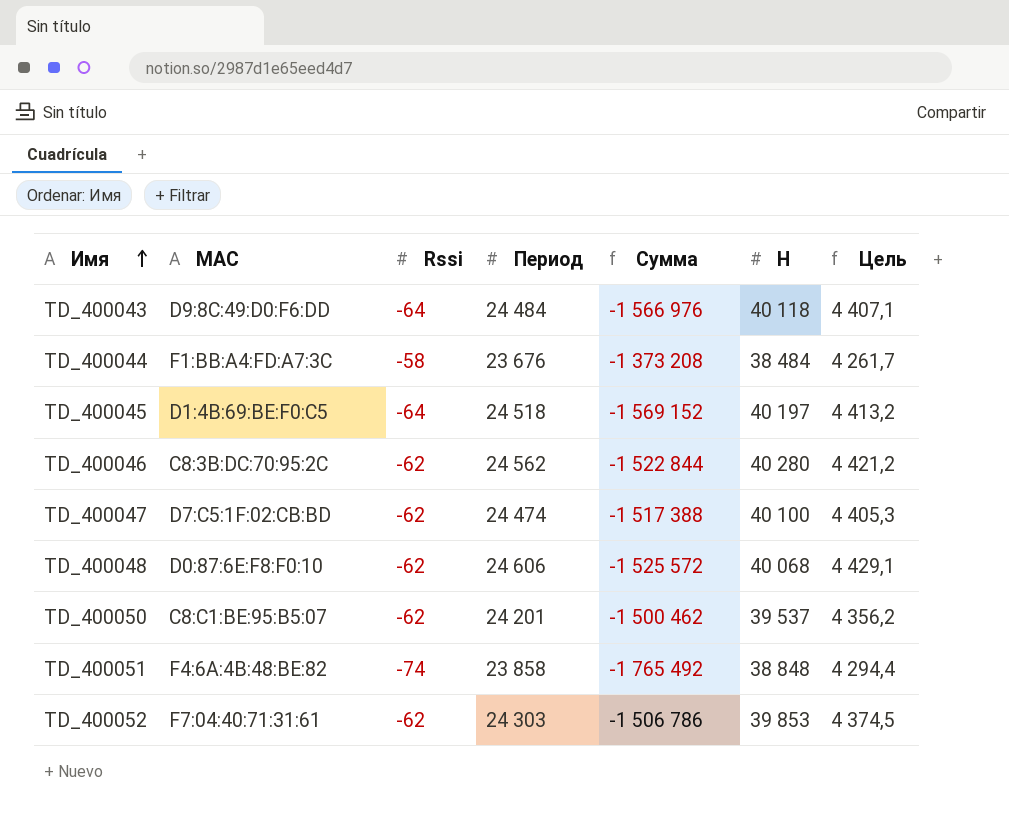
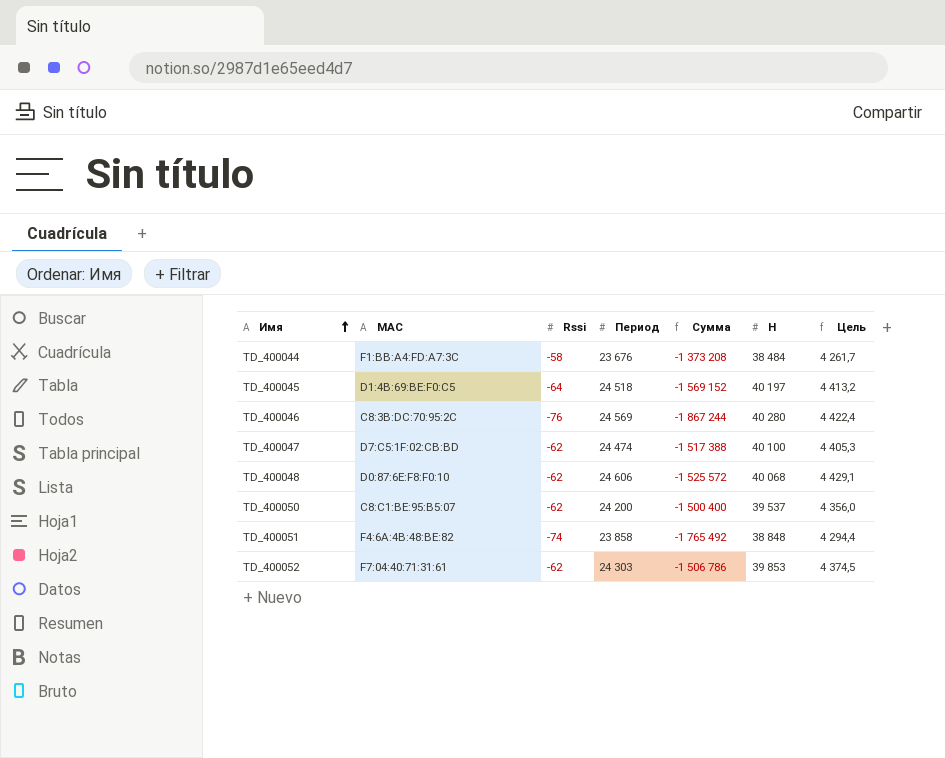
row TD_400043: D9:8C:49:D0:F6:DD | -64 | 24 484 | -1 566 976 | 40 118 | 4 407,1 -> none
TD_400046 | Rssi: -62 -> -76
TD_400046 | Период: 24 562 -> 24 569
TD_400046 | Сумма: -1 522 844 -> -1 867 244
TD_400046 | Цель: 4 421,2 -> 4 422,4
TD_400050 | Период: 24 201 -> 24 200
TD_400050 | Сумма: -1 500 462 -> -1 500 400
TD_400050 | Цель: 4 356,2 -> 4 356,0

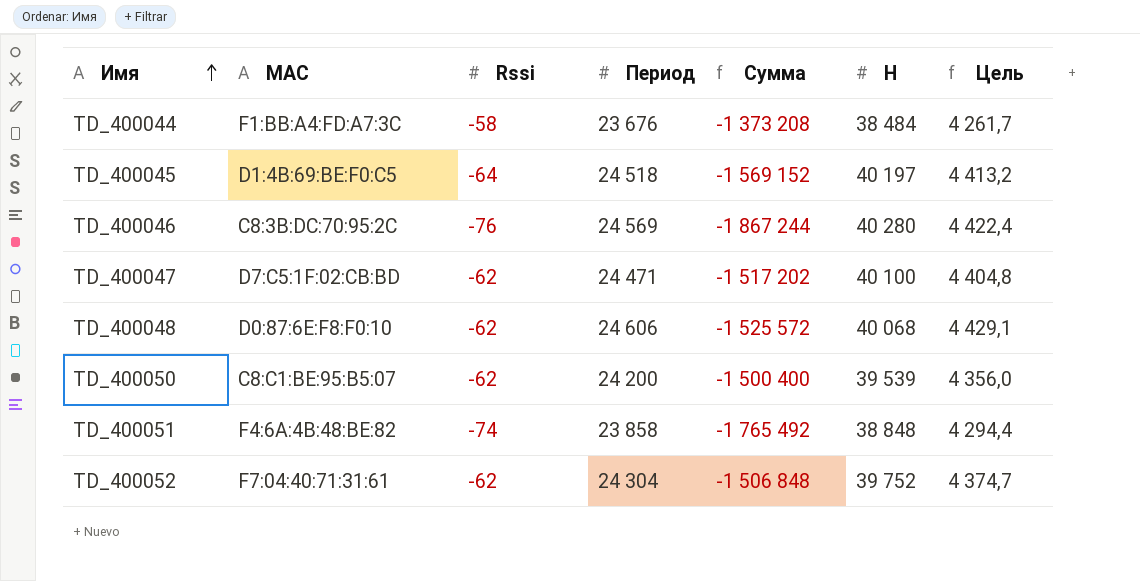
TD_400047 | Период: 24 474 -> 24 471
TD_400047 | Сумма: -1 517 388 -> -1 517 202
TD_400047 | Цель: 4 405,3 -> 4 404,8
TD_400050 | H: 39 537 -> 39 539
TD_400052 | Период: 24 303 -> 24 304
TD_400052 | Сумма: -1 506 786 -> -1 506 848
TD_400052 | H: 39 853 -> 39 752
TD_400052 | Цель: 4 374,5 -> 4 374,7

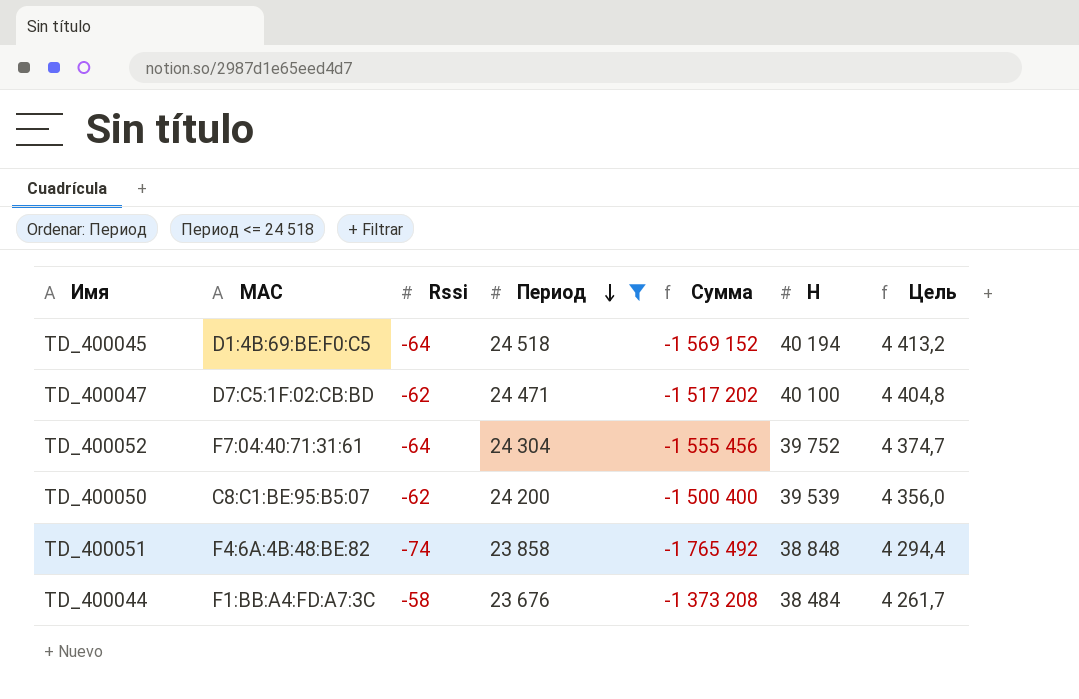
filter: none -> Период <= 24 518
row order: Имя ascending -> Период descending
TD_400045 | H: 40 197 -> 40 194
TD_400052 | Rssi: -62 -> -64
TD_400052 | Сумма: -1 506 848 -> -1 555 456

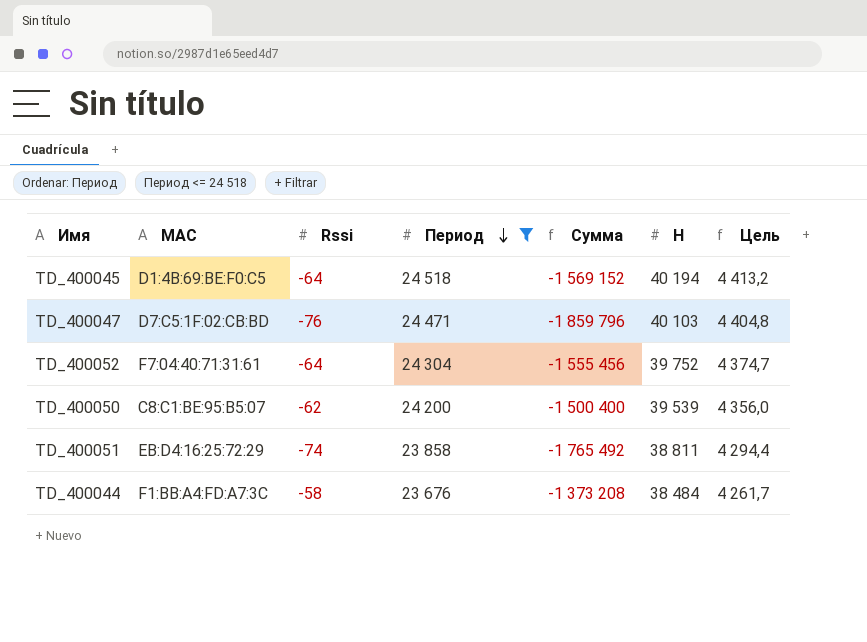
TD_400047 | Rssi: -62 -> -76
TD_400047 | Сумма: -1 517 202 -> -1 859 796
TD_400047 | H: 40 100 -> 40 103
TD_400051 | MAC: F4:6A:4B:48:BE:82 -> EB:D4:16:25:72:29
TD_400051 | H: 38 848 -> 38 811

